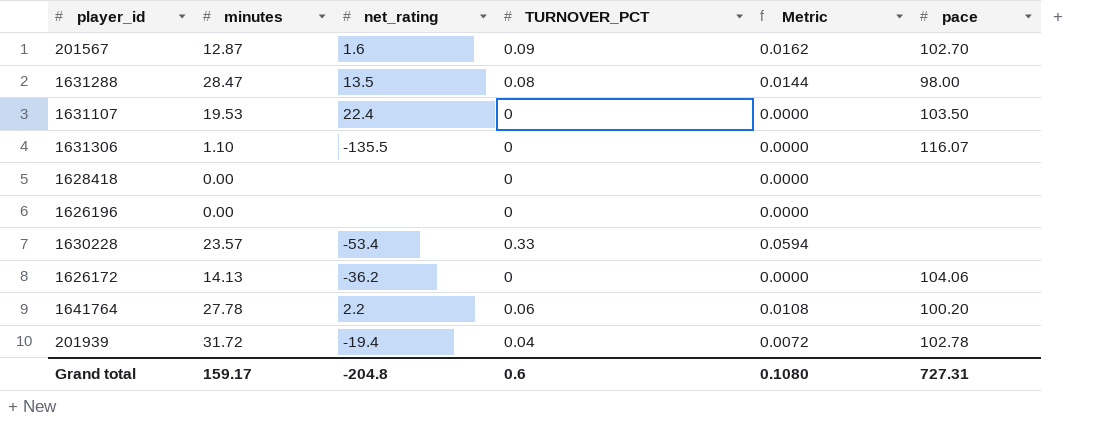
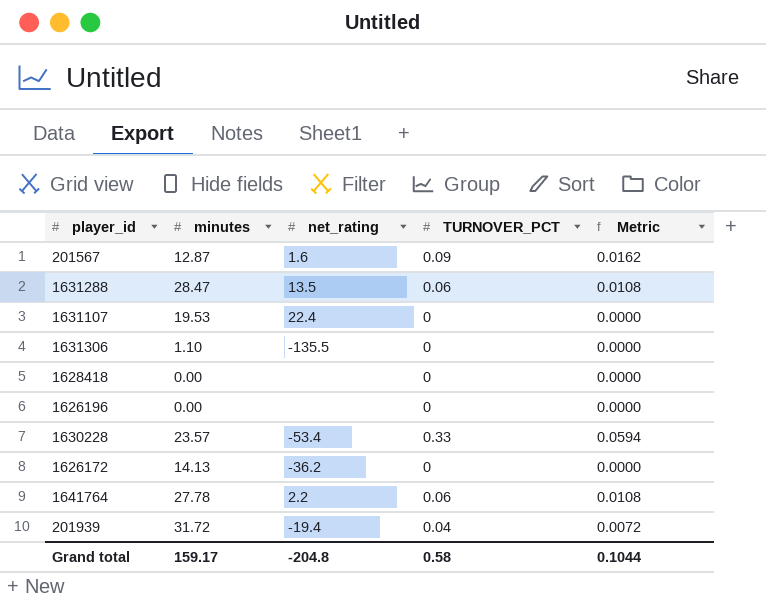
column pace | position: 6 -> none
1631288 | TURNOVER_PCT: 0.08 -> 0.06
1631288 | Metric: 0.0144 -> 0.0108
Grand total | TURNOVER_PCT: 0.6 -> 0.58
Grand total | Metric: 0.1080 -> 0.1044

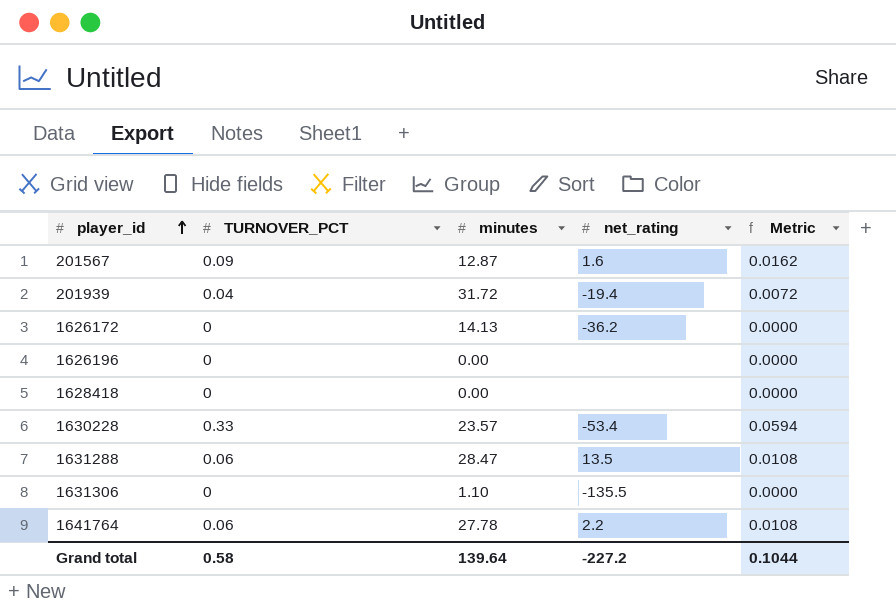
row order: none -> player_id ascending
column TURNOVER_PCT | position: 4 -> 2
row 1631107: 19.53 | 22.4 | 0 | 0.0000 -> none
Grand total | minutes: 159.17 -> 139.64
Grand total | net_rating: -204.8 -> -227.2

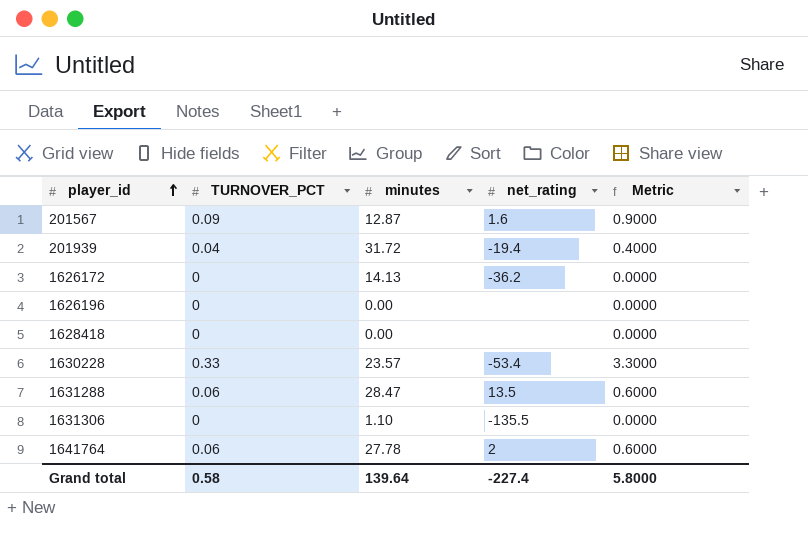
column Metric | formula: [TURNOVER_PCT] * 0.18 -> [TURNOVER_PCT] * 10
1641764 | net_rating: 2.2 -> 2
Grand total | net_rating: -227.2 -> -227.4
Grand total | Metric: 0.1044 -> 5.8000

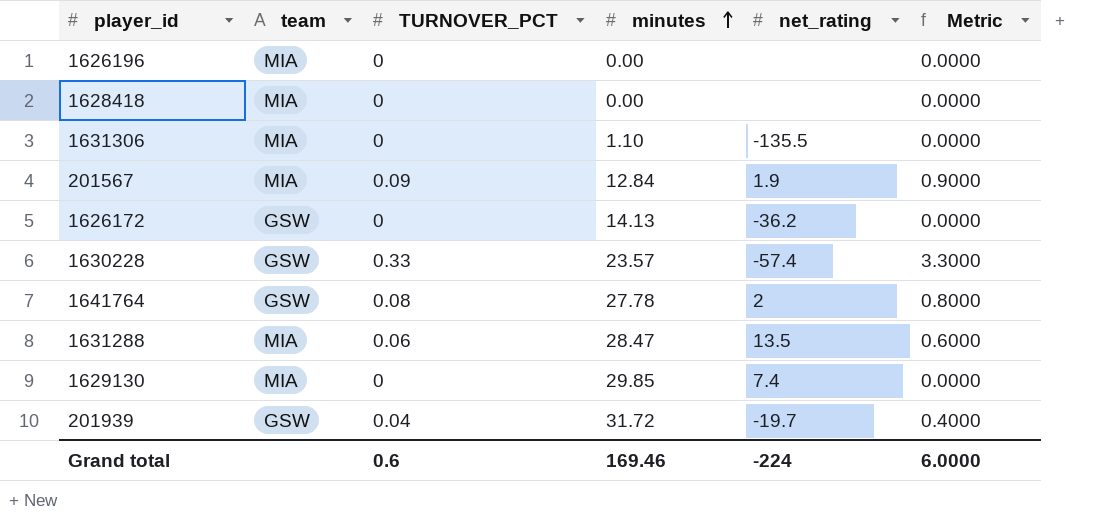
row order: player_id ascending -> minutes ascending
column team | position: none -> 2
201567 | minutes: 12.87 -> 12.84
201567 | net_rating: 1.6 -> 1.9
1630228 | net_rating: -53.4 -> -57.4
1641764 | TURNOVER_PCT: 0.06 -> 0.08
1641764 | Metric: 0.6000 -> 0.8000
row 1629130: none -> MIA | 0 | 29.85 | 7.4 | 0.0000
201939 | net_rating: -19.4 -> -19.7
Grand total | TURNOVER_PCT: 0.58 -> 0.6
Grand total | minutes: 139.64 -> 169.46
Grand total | net_rating: -227.4 -> -224
Grand total | Metric: 5.8000 -> 6.0000

